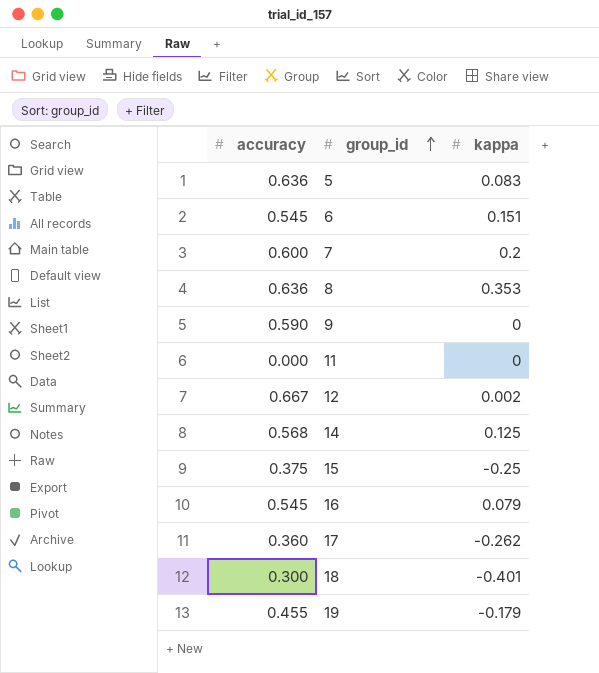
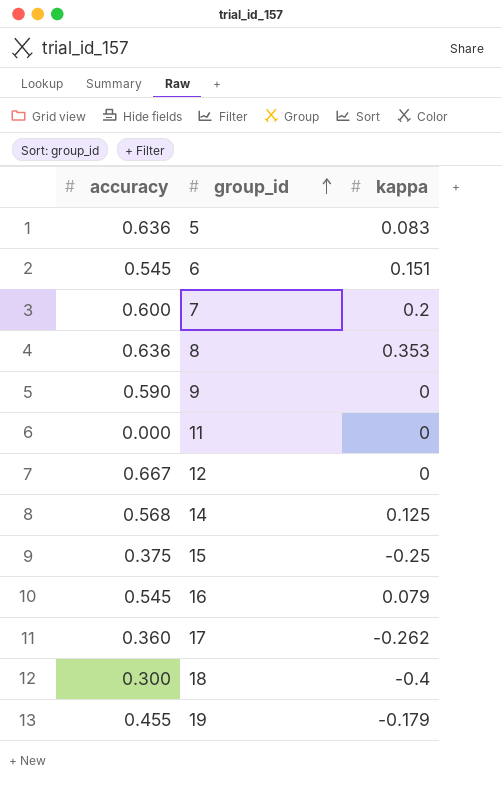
12 | kappa: 0.002 -> 0
18 | kappa: -0.401 -> -0.4

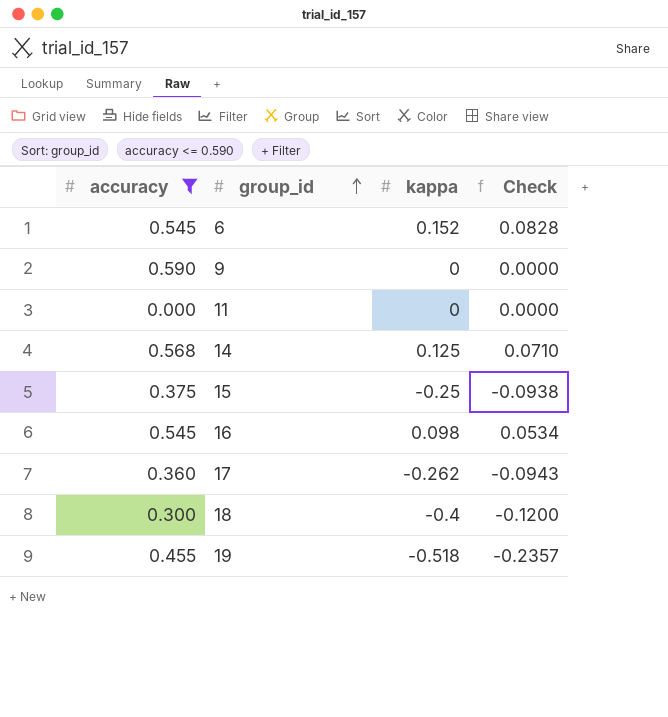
filter: none -> accuracy <= 0.590
column Check | formula: none -> [accuracy] * [kappa]
6 | kappa: 0.151 -> 0.152
16 | kappa: 0.079 -> 0.098
19 | kappa: -0.179 -> -0.518

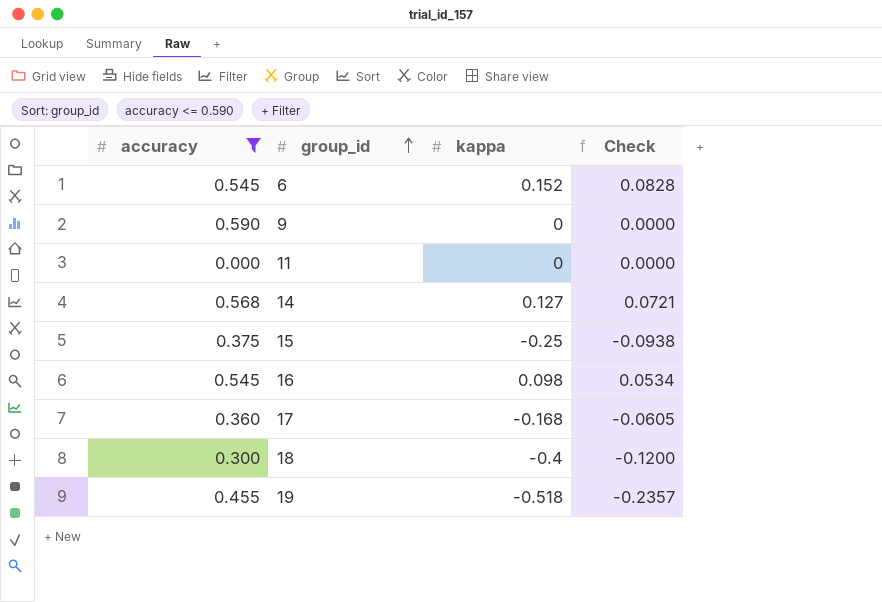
14 | kappa: 0.125 -> 0.127
14 | Check: 0.0710 -> 0.0721
17 | kappa: -0.262 -> -0.168
17 | Check: -0.0943 -> -0.0605

